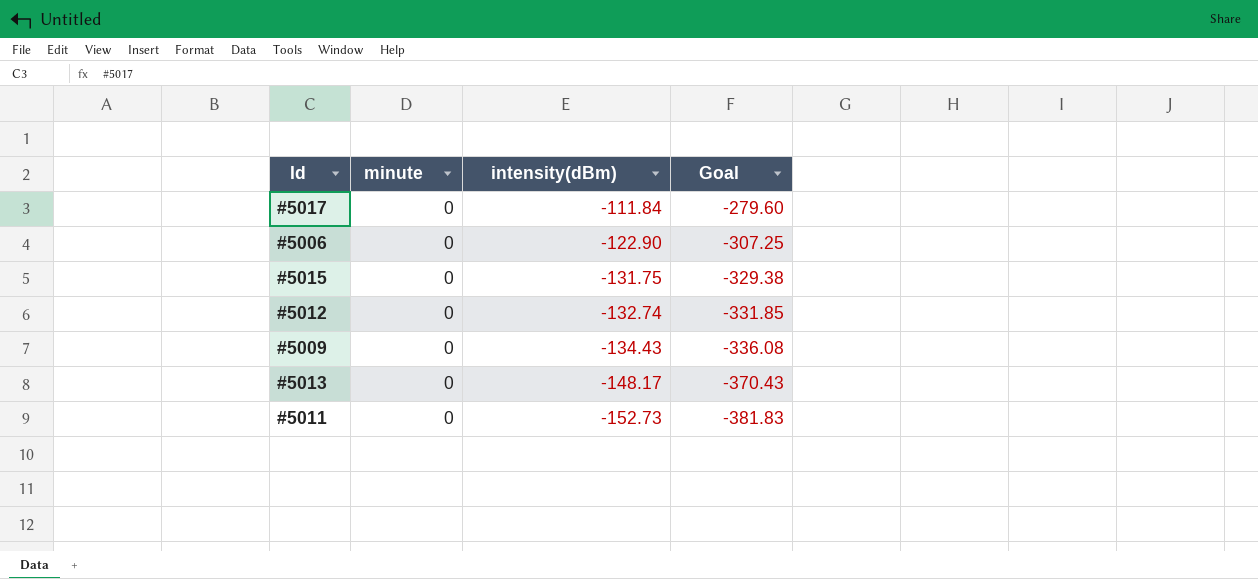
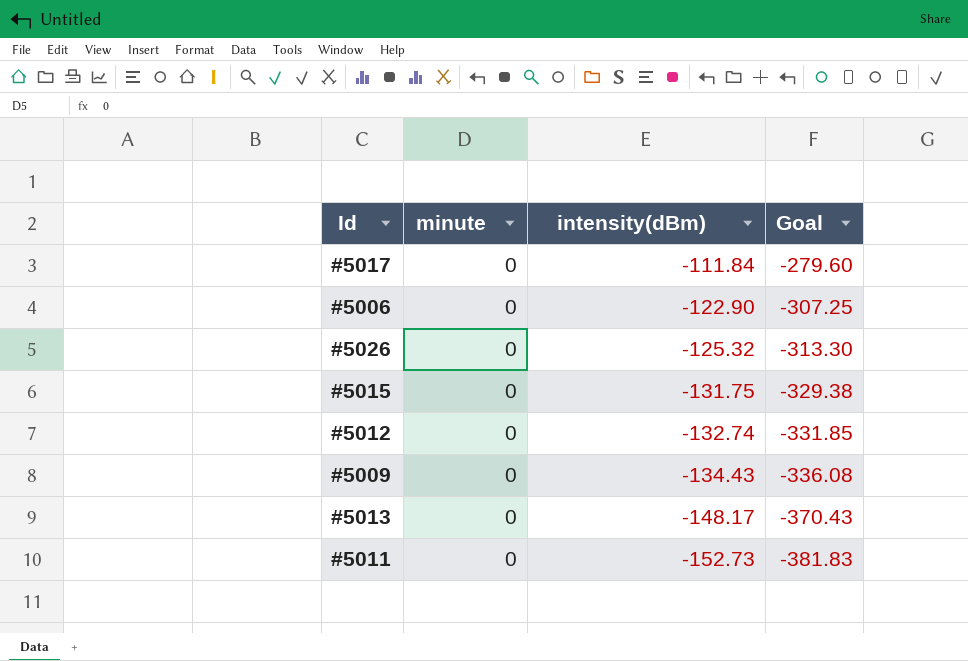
row #5026: none -> 0 | -125.32 | -313.30

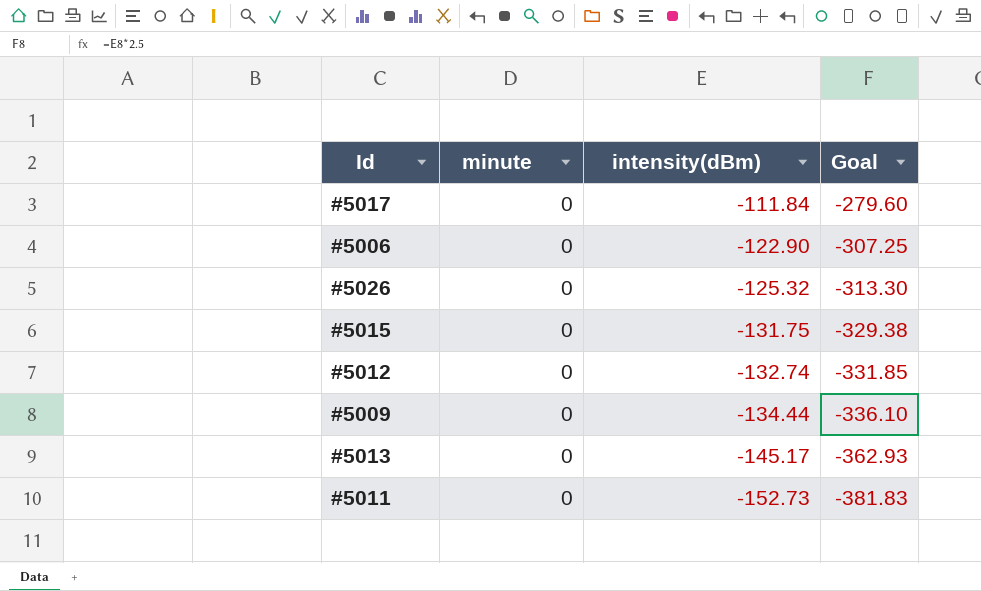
#5009 | intensity(dBm): -134.43 -> -134.44
#5009 | Goal: -336.08 -> -336.10
#5013 | intensity(dBm): -148.17 -> -145.17
#5013 | Goal: -370.43 -> -362.93

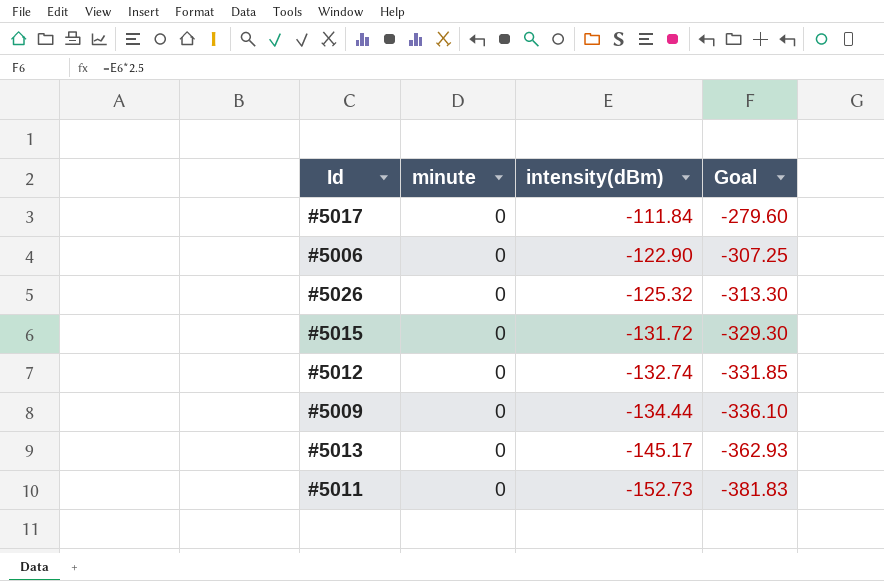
#5015 | intensity(dBm): -131.75 -> -131.72
#5015 | Goal: -329.38 -> -329.30

